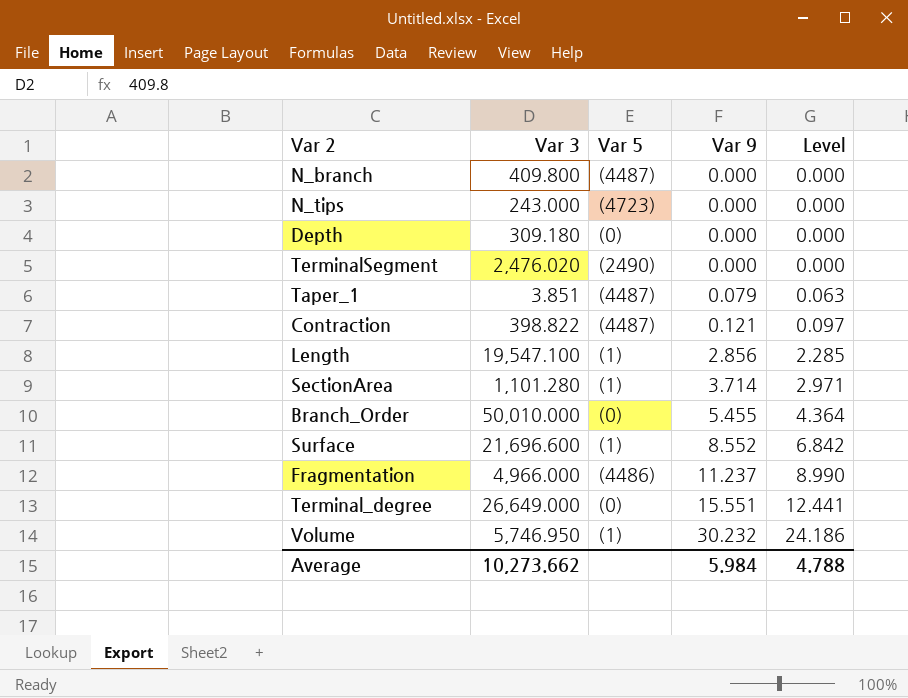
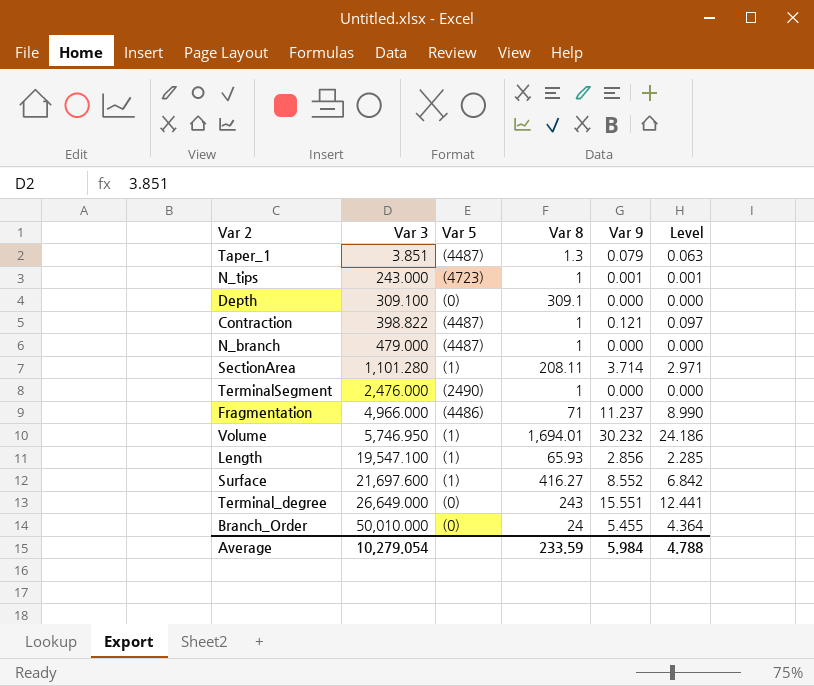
row order: Var 9 ascending -> Var 3 ascending
column Var 8 | position: none -> 4
N_tips | Var 9: 0.000 -> 0.001
N_tips | Level: 0.000 -> 0.001
Depth | Var 3: 309.180 -> 309.100
N_branch | Var 3: 409.800 -> 479.000
TerminalSegment | Var 3: 2,476.020 -> 2,476.000
Surface | Var 3: 21,696.600 -> 21,697.600
Average | Var 3: 10,273.662 -> 10,279.054

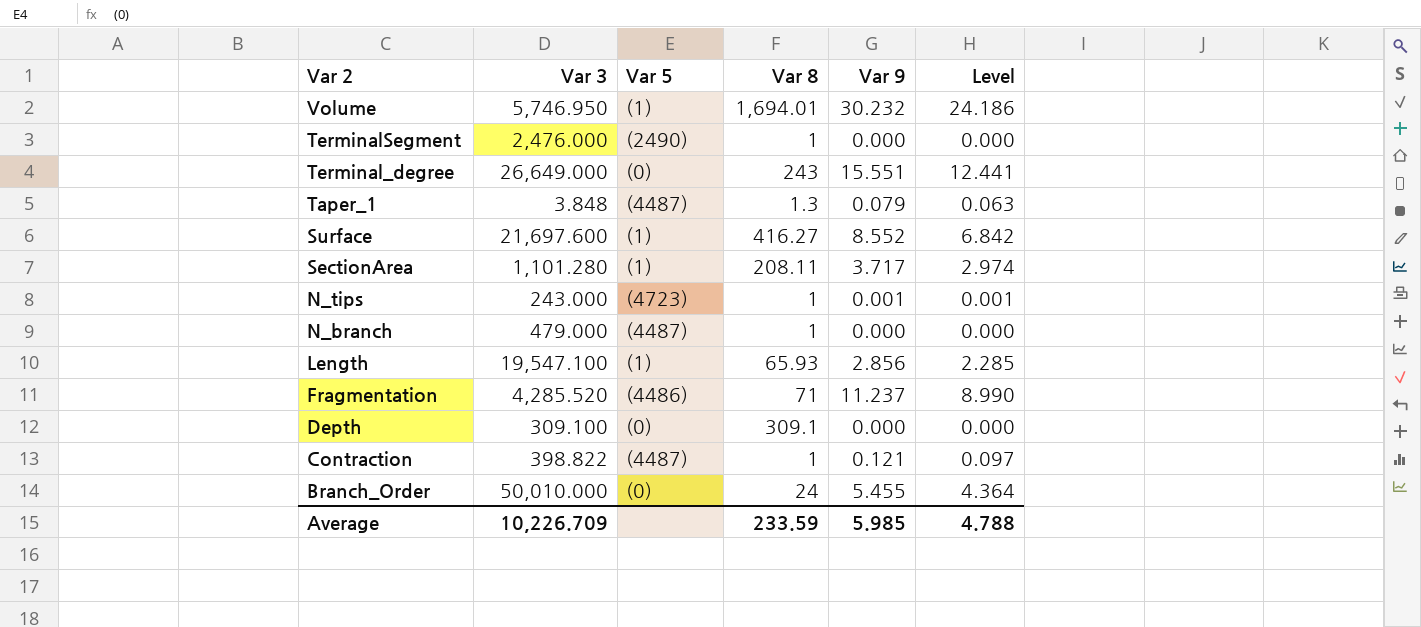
row order: Var 3 ascending -> Var 2 descending
Taper_1 | Var 3: 3.851 -> 3.848
SectionArea | Var 9: 3.714 -> 3.717
SectionArea | Level: 2.971 -> 2.974
Fragmentation | Var 3: 4,966.000 -> 4,285.520
Average | Var 3: 10,279.054 -> 10,226.709
Average | Var 9: 5.984 -> 5.985

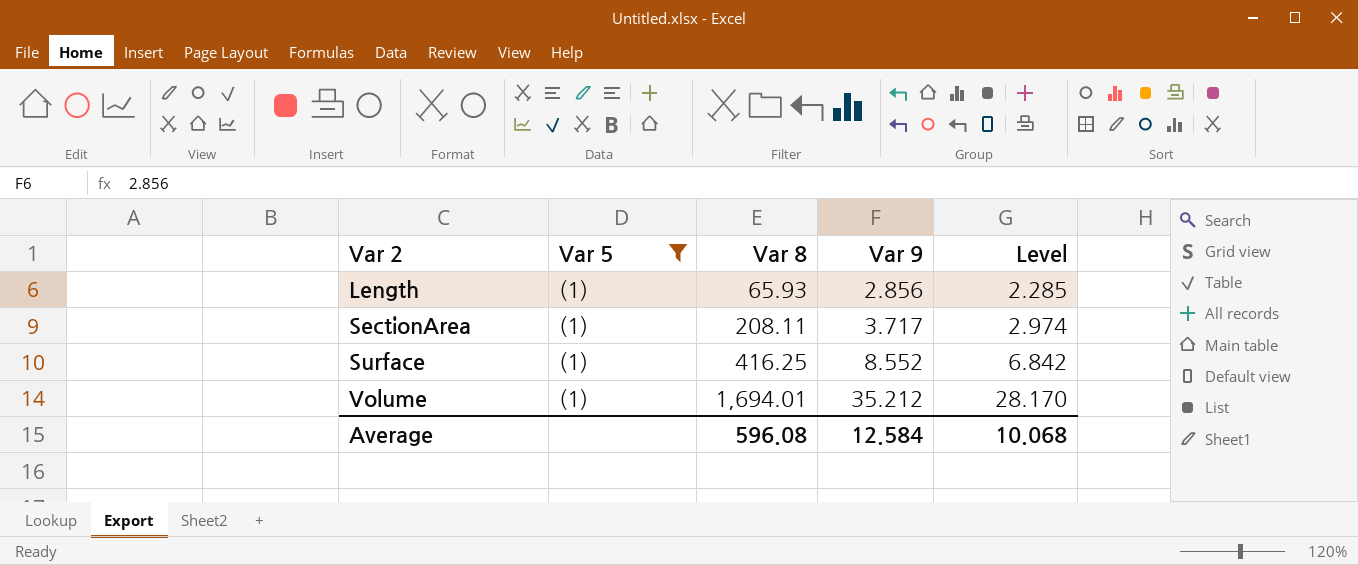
filter: none -> Var 5 = (1)
row order: Var 2 descending -> Var 2 ascending
column Var 3 | position: 2 -> none
Surface | Var 8: 416.27 -> 416.25
Volume | Var 9: 30.232 -> 35.212
Volume | Level: 24.186 -> 28.170
Average | Var 8: 233.59 -> 596.08
Average | Var 9: 5.985 -> 12.584
Average | Level: 4.788 -> 10.068

